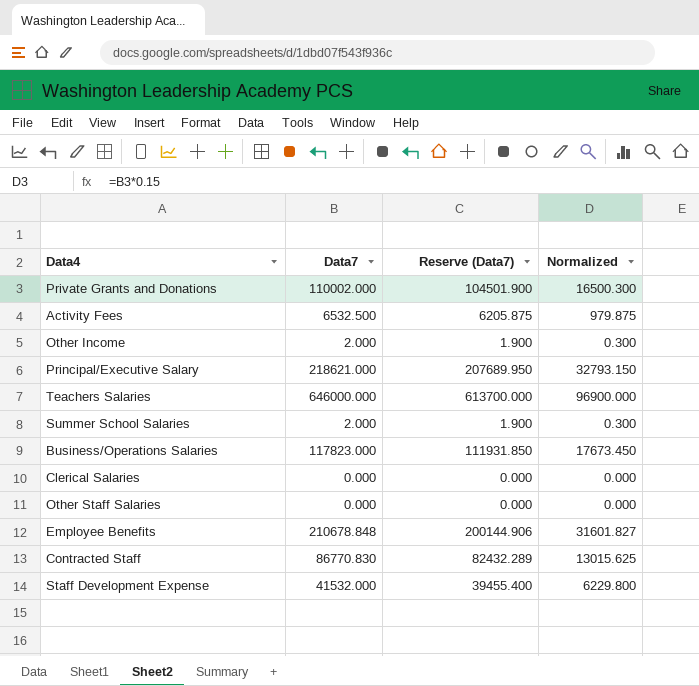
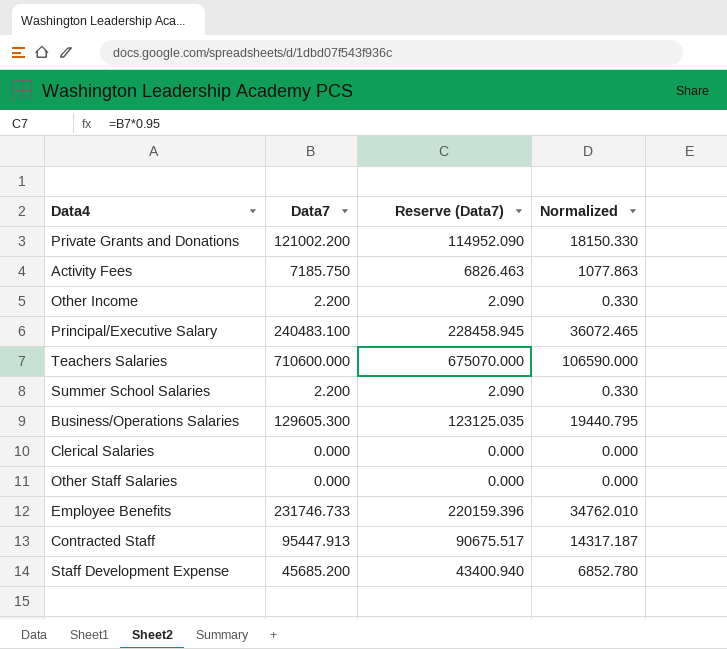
Private Grants and Donations | Data7: 110002.000 -> 121002.200
Private Grants and Donations | Reserve (Data7): 104501.900 -> 114952.090
Private Grants and Donations | Normalized: 16500.300 -> 18150.330
Activity Fees | Data7: 6532.500 -> 7185.750
Activity Fees | Reserve (Data7): 6205.875 -> 6826.463
Activity Fees | Normalized: 979.875 -> 1077.863
Other Income | Data7: 2.000 -> 2.200
Other Income | Reserve (Data7): 1.900 -> 2.090
Other Income | Normalized: 0.300 -> 0.330
Principal/Executive Salary | Data7: 218621.000 -> 240483.100
Principal/Executive Salary | Reserve (Data7): 207689.950 -> 228458.945
Principal/Executive Salary | Normalized: 32793.150 -> 36072.465
Teachers Salaries | Data7: 646000.000 -> 710600.000
Teachers Salaries | Reserve (Data7): 613700.000 -> 675070.000
Teachers Salaries | Normalized: 96900.000 -> 106590.000
Summer School Salaries | Data7: 2.000 -> 2.200
Summer School Salaries | Reserve (Data7): 1.900 -> 2.090
Summer School Salaries | Normalized: 0.300 -> 0.330
Business/Operations Salaries | Data7: 117823.000 -> 129605.300
Business/Operations Salaries | Reserve (Data7): 111931.850 -> 123125.035
Business/Operations Salaries | Normalized: 17673.450 -> 19440.795
Employee Benefits | Data7: 210678.848 -> 231746.733
Employee Benefits | Reserve (Data7): 200144.906 -> 220159.396
Employee Benefits | Normalized: 31601.827 -> 34762.010
Contracted Staff | Data7: 86770.830 -> 95447.913
Contracted Staff | Reserve (Data7): 82432.289 -> 90675.517
Contracted Staff | Normalized: 13015.625 -> 14317.187
Staff Development Expense | Data7: 41532.000 -> 45685.200
Staff Development Expense | Reserve (Data7): 39455.400 -> 43400.940
Staff Development Expense | Normalized: 6229.800 -> 6852.780

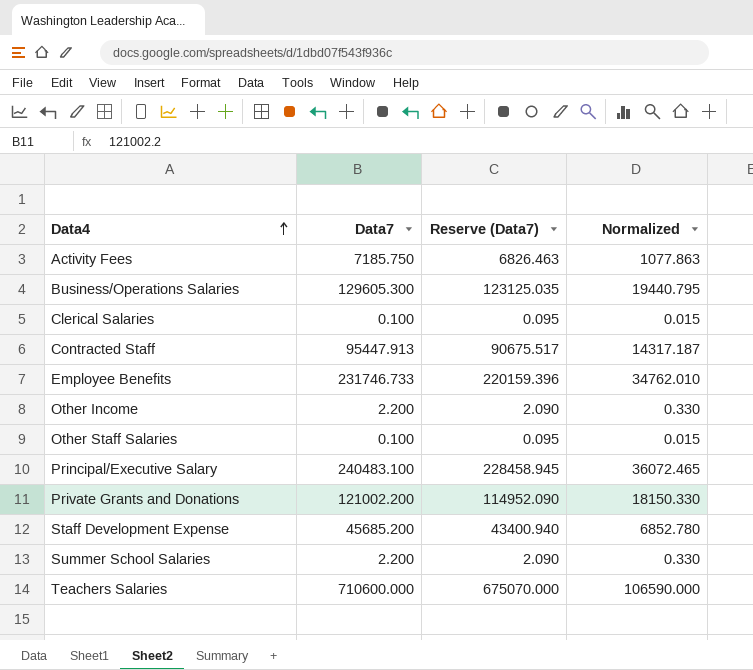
row order: none -> Data4 ascending
Clerical Salaries | Data7: 0.000 -> 0.100
Clerical Salaries | Reserve (Data7): 0.000 -> 0.095
Clerical Salaries | Normalized: 0.000 -> 0.015
Other Staff Salaries | Data7: 0.000 -> 0.100
Other Staff Salaries | Reserve (Data7): 0.000 -> 0.095
Other Staff Salaries | Normalized: 0.000 -> 0.015

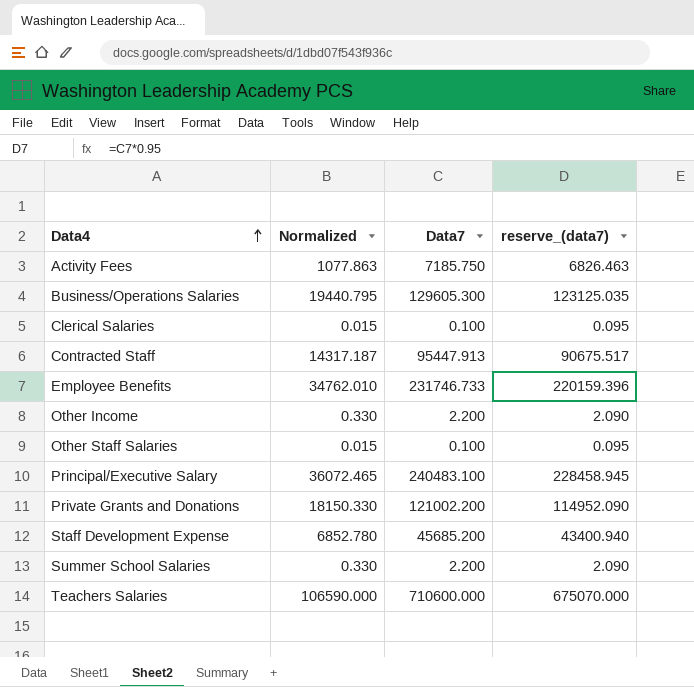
column Normalized | position: 4 -> 2
column name: Reserve (Data7) -> reserve_(data7)

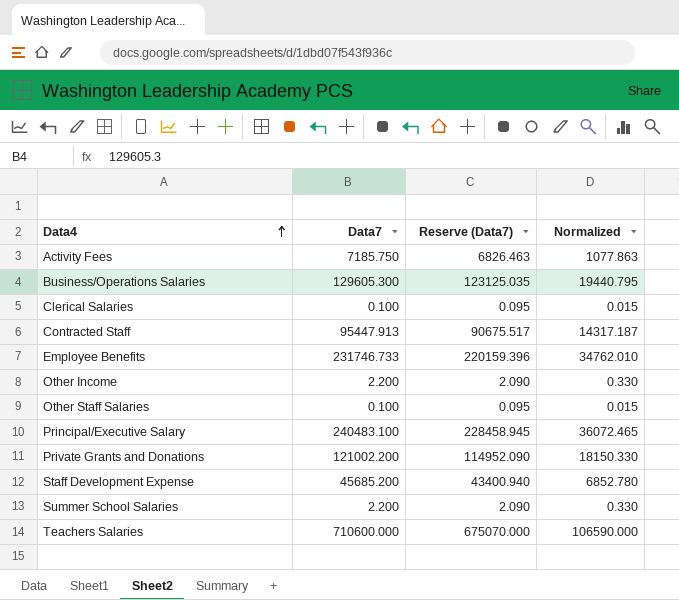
column name: reserve_(data7) -> Reserve (Data7)
column Normalized | position: 2 -> 4

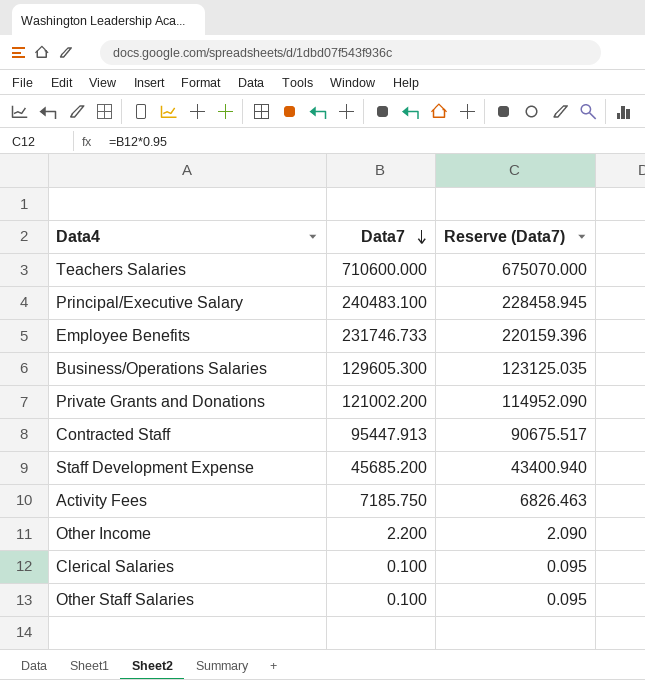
row order: Data4 ascending -> Data7 descending
column Normalized | formula: [Data7] * 0.15 -> none
row Summer School Salaries: 2.200 | 2.090 | 0.330 -> none

